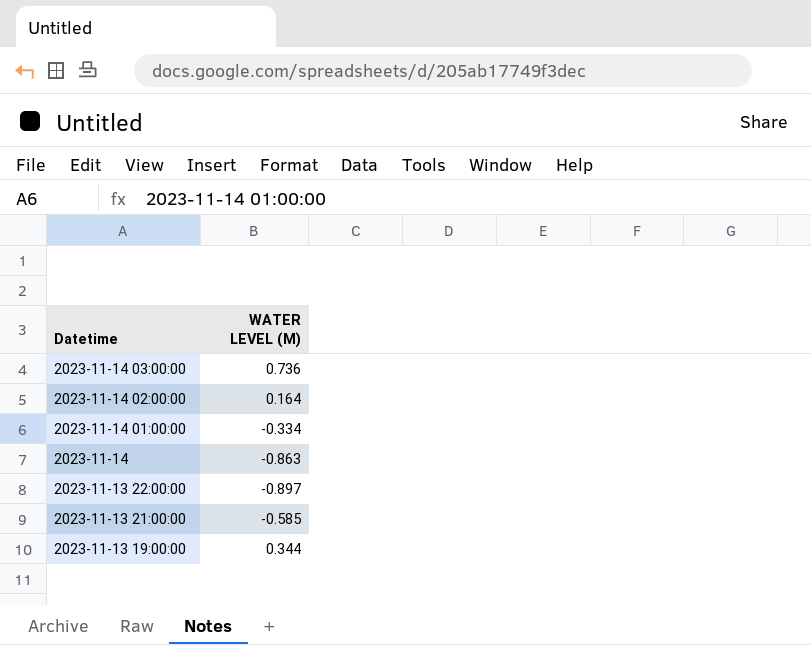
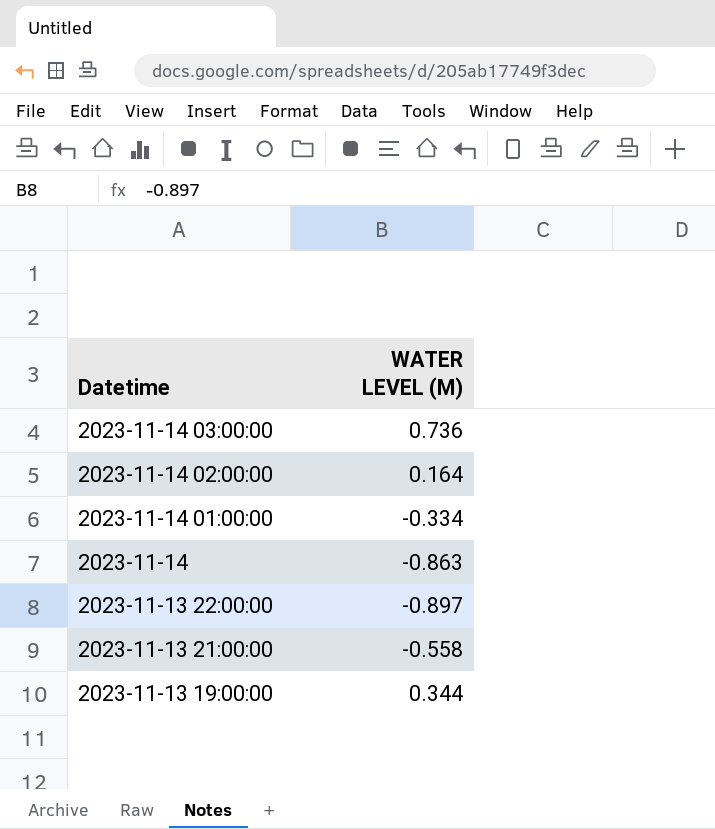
2023-11-13 21:00:00 | WATER LEVEL (M): -0.585 -> -0.558

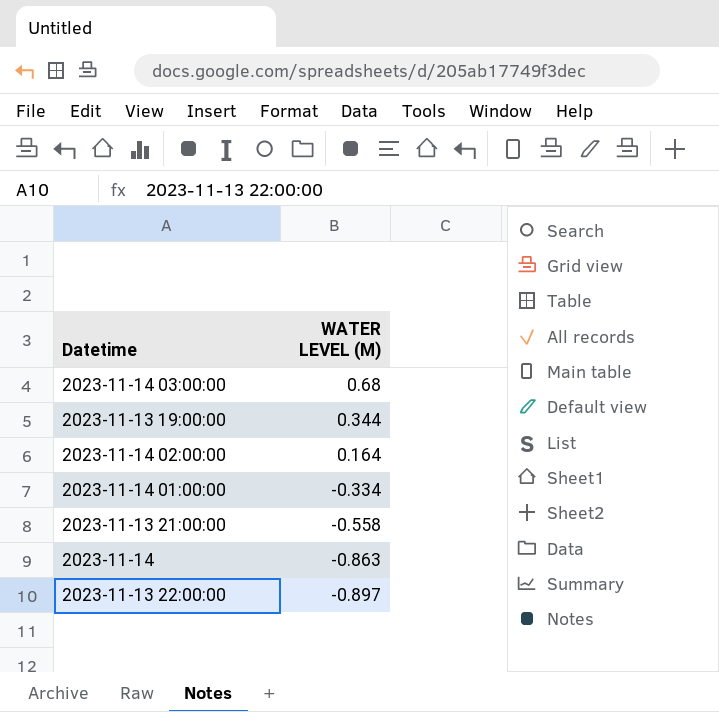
row order: Datetime descending -> WATER LEVEL (M) descending
2023-11-14 03:00:00 | WATER LEVEL (M): 0.736 -> 0.68

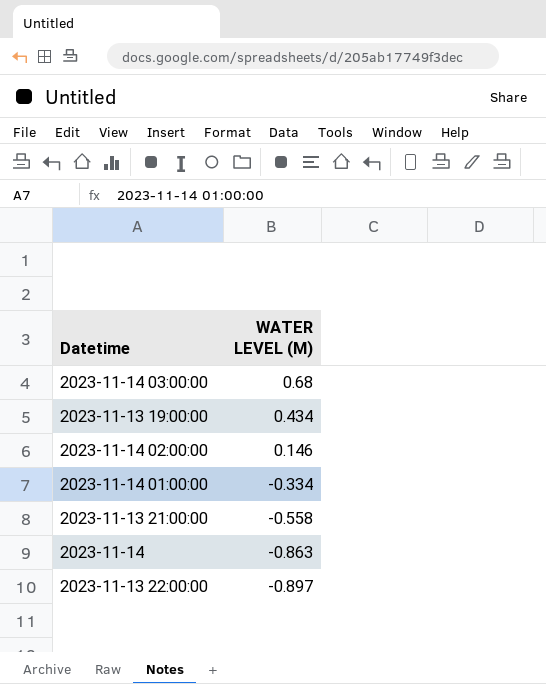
2023-11-13 19:00:00 | WATER LEVEL (M): 0.344 -> 0.434
2023-11-14 02:00:00 | WATER LEVEL (M): 0.164 -> 0.146

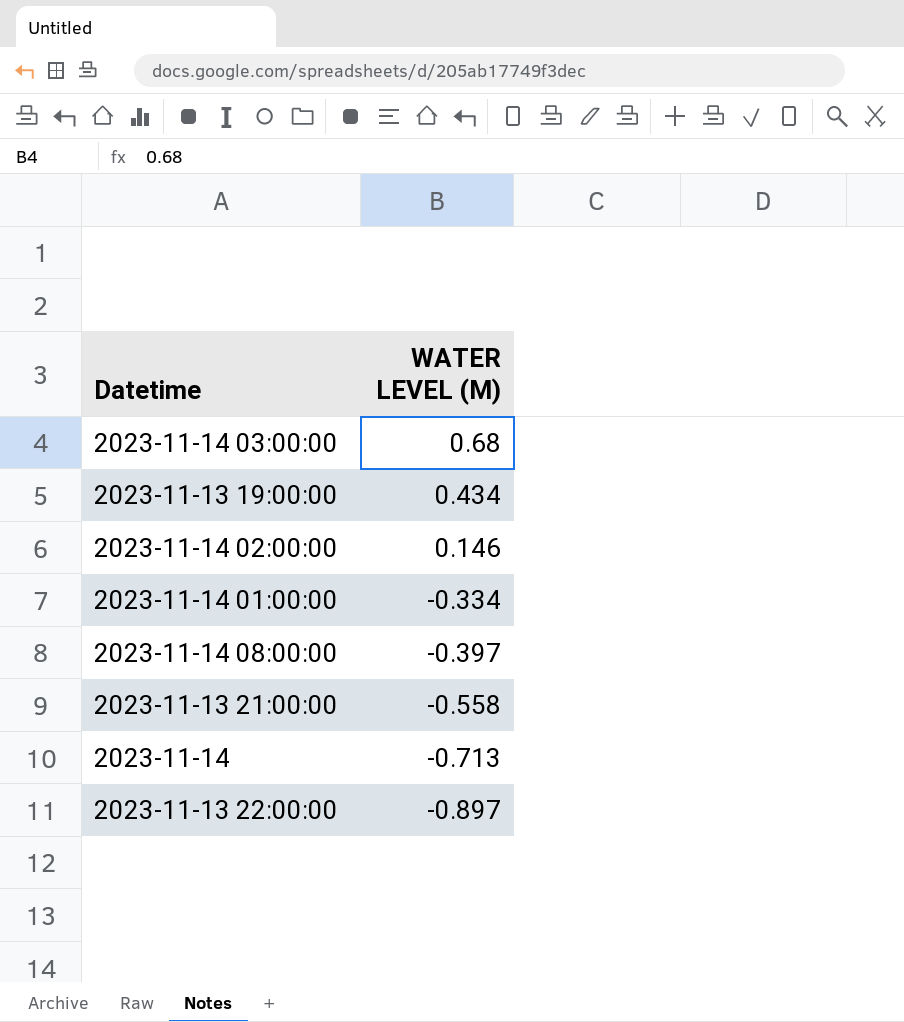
row 2023-11-14 08:00:00: none -> -0.397
2023-11-14 | WATER LEVEL (M): -0.863 -> -0.713

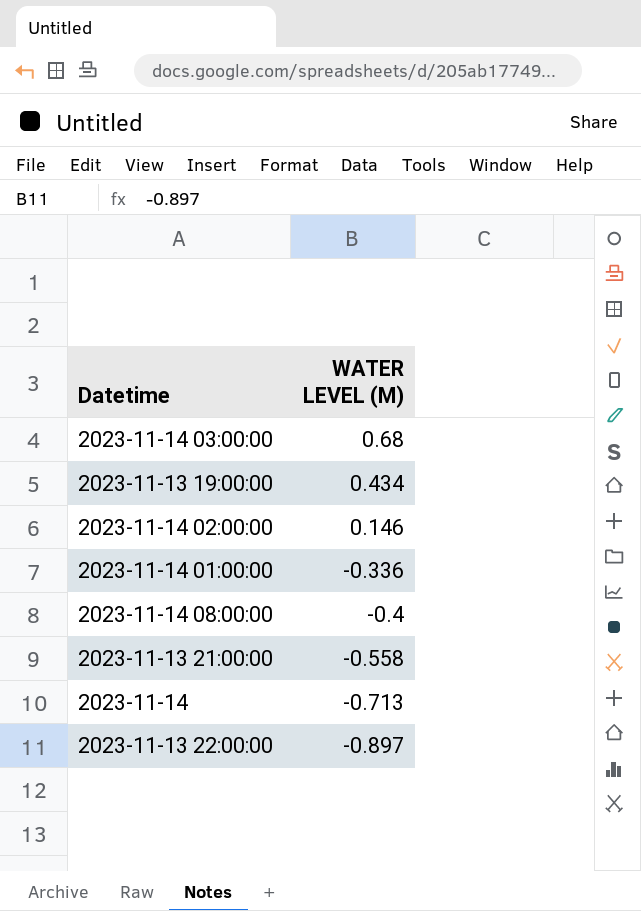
2023-11-14 01:00:00 | WATER LEVEL (M): -0.334 -> -0.336
2023-11-14 08:00:00 | WATER LEVEL (M): -0.397 -> -0.4

